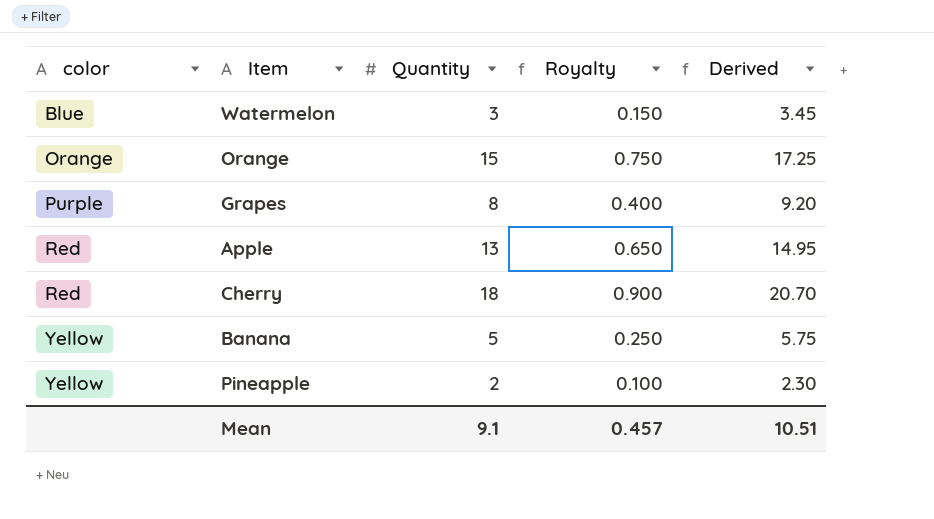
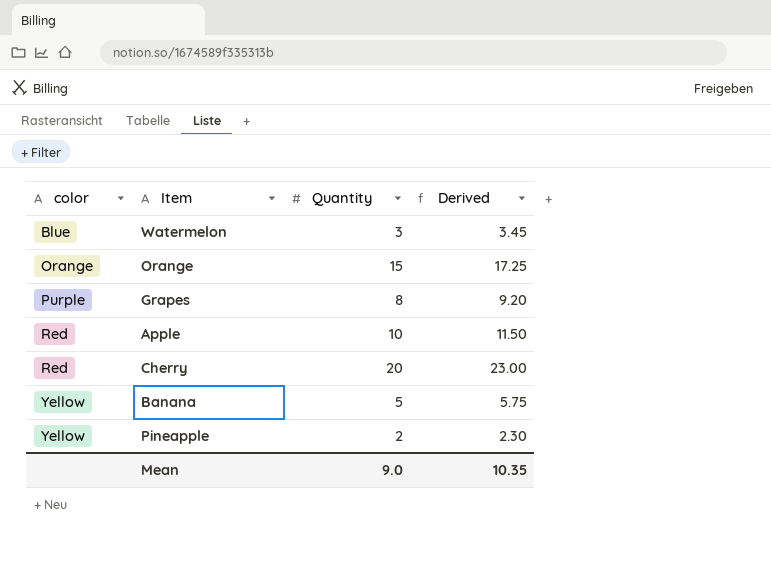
column Royalty | formula: [Quantity] * 0.05 -> none
Apple | Quantity: 13 -> 10
Apple | Derived: 14.95 -> 11.50
Cherry | Quantity: 18 -> 20
Cherry | Derived: 20.70 -> 23.00
Mean | Quantity: 9.1 -> 9.0
Mean | Derived: 10.51 -> 10.35

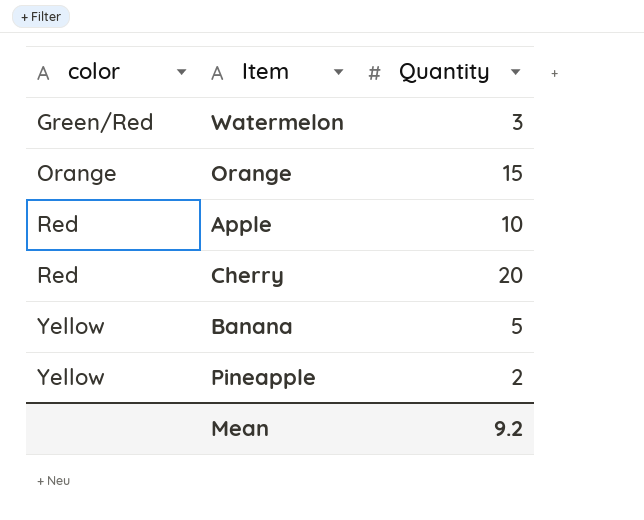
column Derived | formula: [Quantity] * 1.15 -> none
row Grapes: Purple | 8 | 9.20 -> none
Watermelon | color: Blue -> Green/Red
Mean | Quantity: 9.0 -> 9.2

